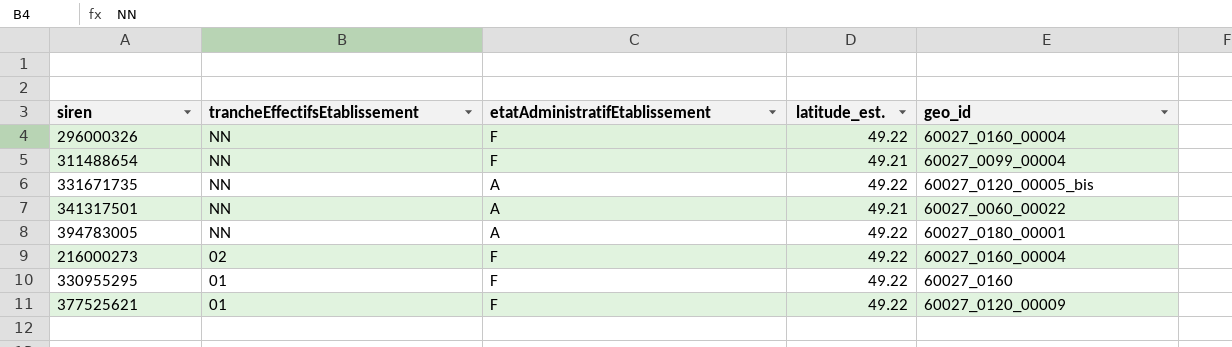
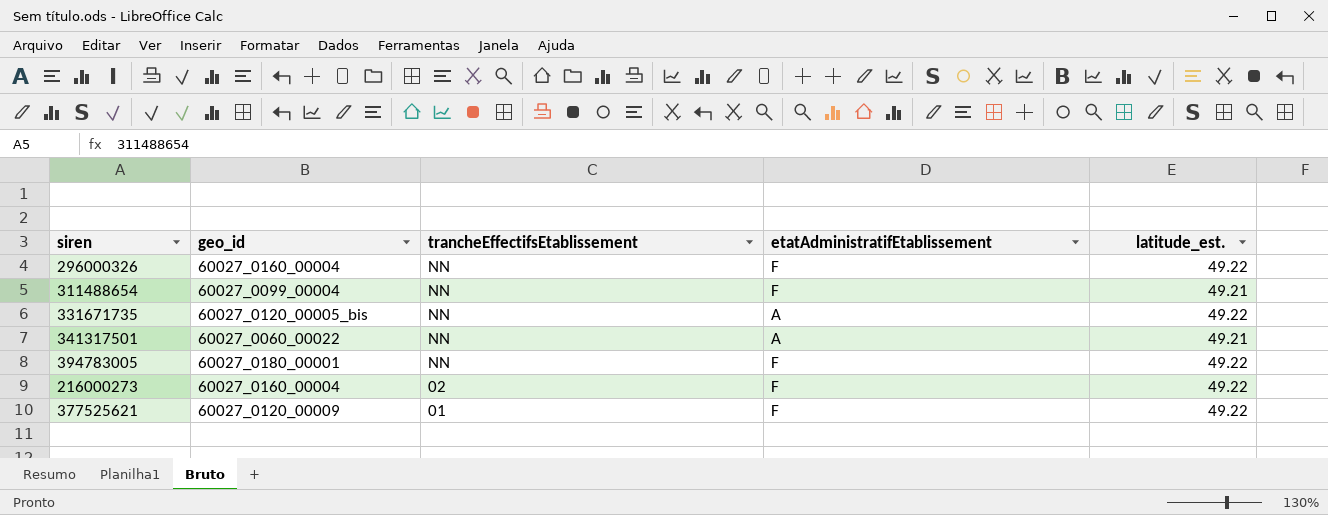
column geo_id | position: 5 -> 2
row 330955295: 01 | F | 49.22 | 60027_0160 -> none
394783005 | etatAdministratifEtablissement: A -> F

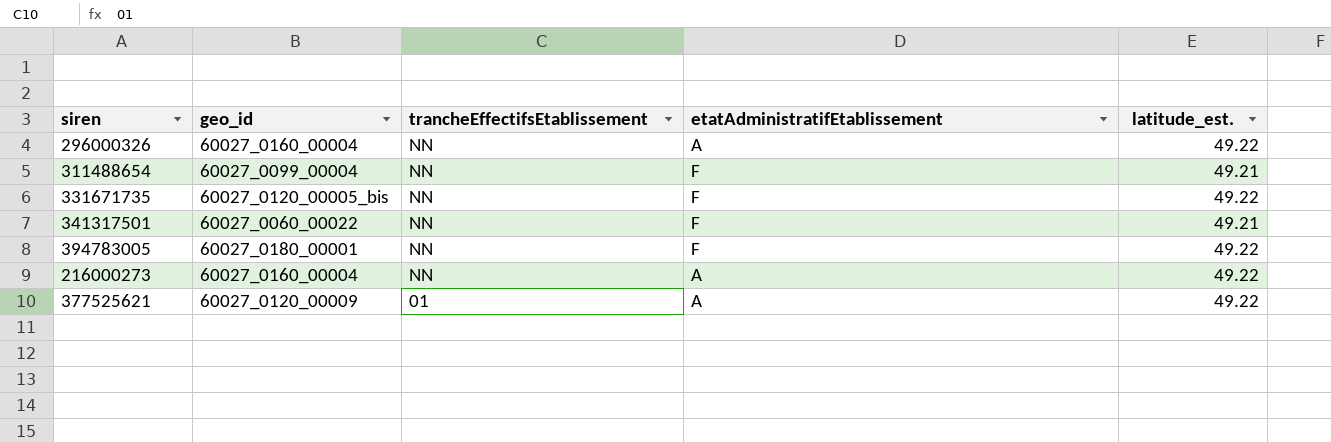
296000326 | etatAdministratifEtablissement: F -> A
331671735 | etatAdministratifEtablissement: A -> F
341317501 | etatAdministratifEtablissement: A -> F
216000273 | trancheEffectifsEtablissement: 02 -> NN
216000273 | etatAdministratifEtablissement: F -> A
377525621 | etatAdministratifEtablissement: F -> A

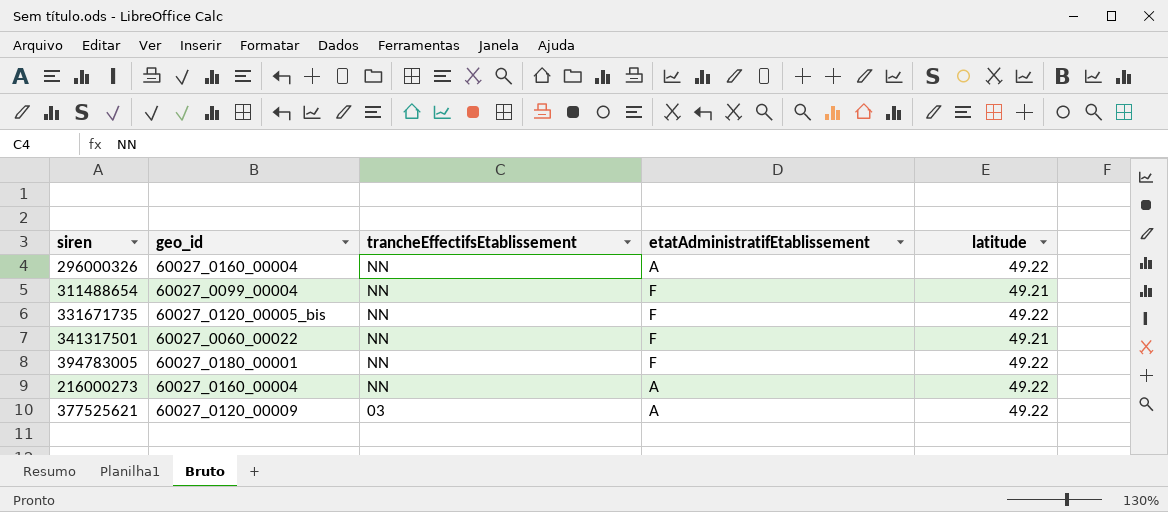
column name: latitude_est. -> latitude
377525621 | trancheEffectifsEtablissement: 01 -> 03

